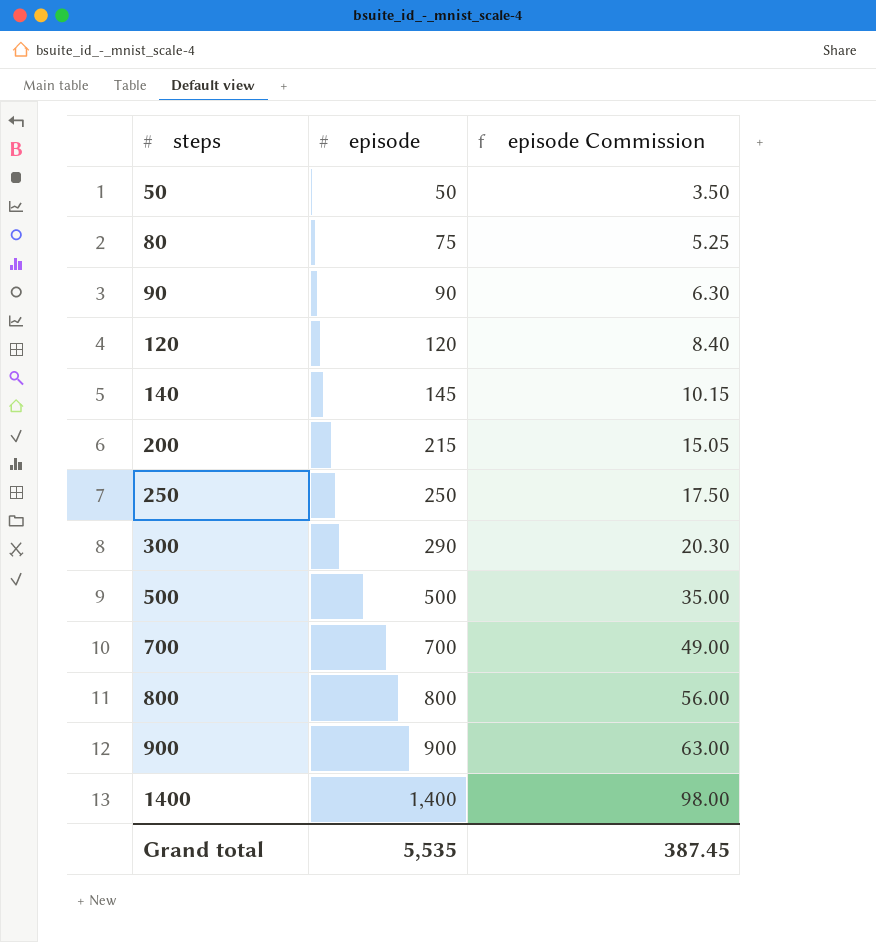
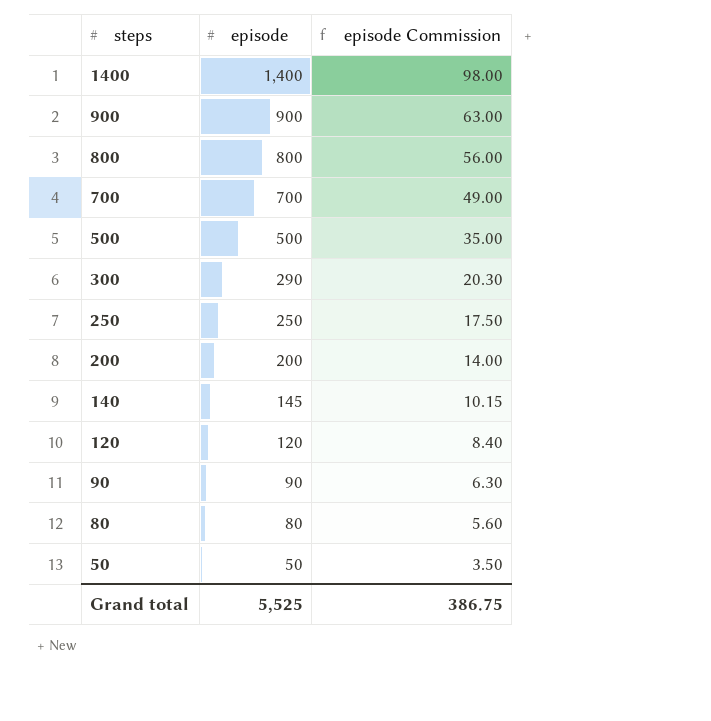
row order: steps ascending -> steps descending
200 | episode: 215 -> 200
200 | episode Commission: 15.05 -> 14.00
80 | episode: 75 -> 80
80 | episode Commission: 5.25 -> 5.60
Grand total | episode: 5,535 -> 5,525
Grand total | episode Commission: 387.45 -> 386.75

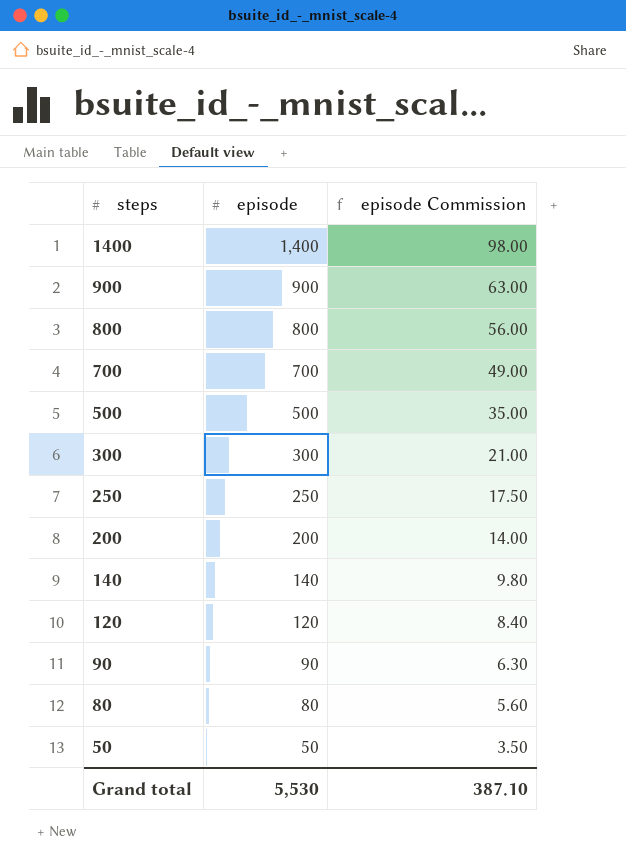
300 | episode: 290 -> 300
300 | episode Commission: 20.30 -> 21.00
140 | episode: 145 -> 140
140 | episode Commission: 10.15 -> 9.80
Grand total | episode: 5,525 -> 5,530
Grand total | episode Commission: 386.75 -> 387.10

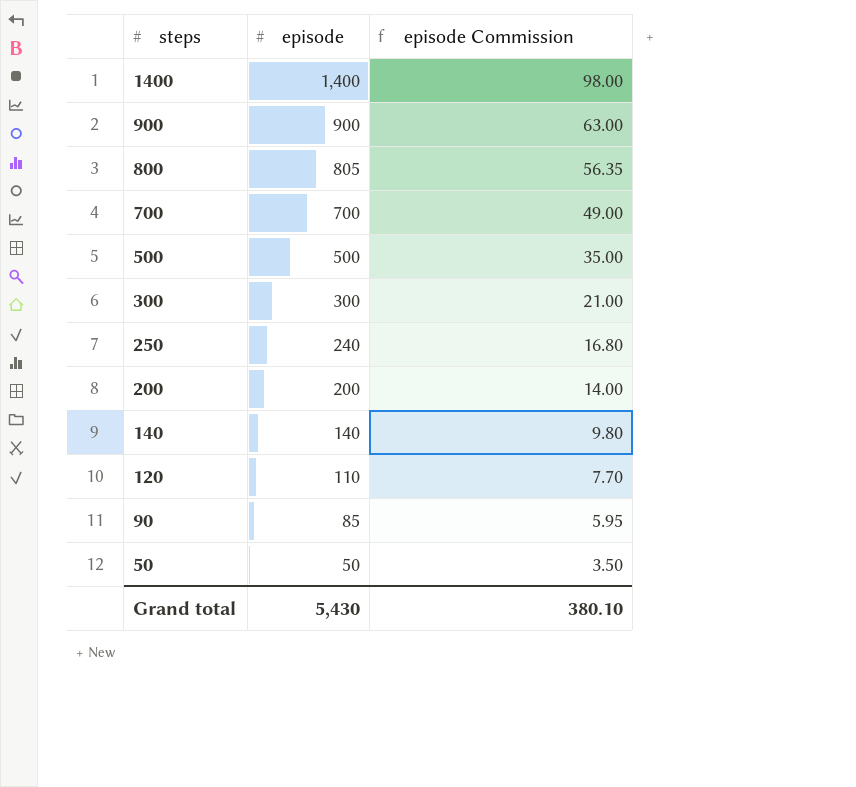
row 80: 80 | 5.60 -> none
800 | episode: 800 -> 805
800 | episode Commission: 56.00 -> 56.35
250 | episode: 250 -> 240
250 | episode Commission: 17.50 -> 16.80
120 | episode: 120 -> 110
120 | episode Commission: 8.40 -> 7.70
90 | episode: 90 -> 85
90 | episode Commission: 6.30 -> 5.95
Grand total | episode: 5,530 -> 5,430
Grand total | episode Commission: 387.10 -> 380.10

